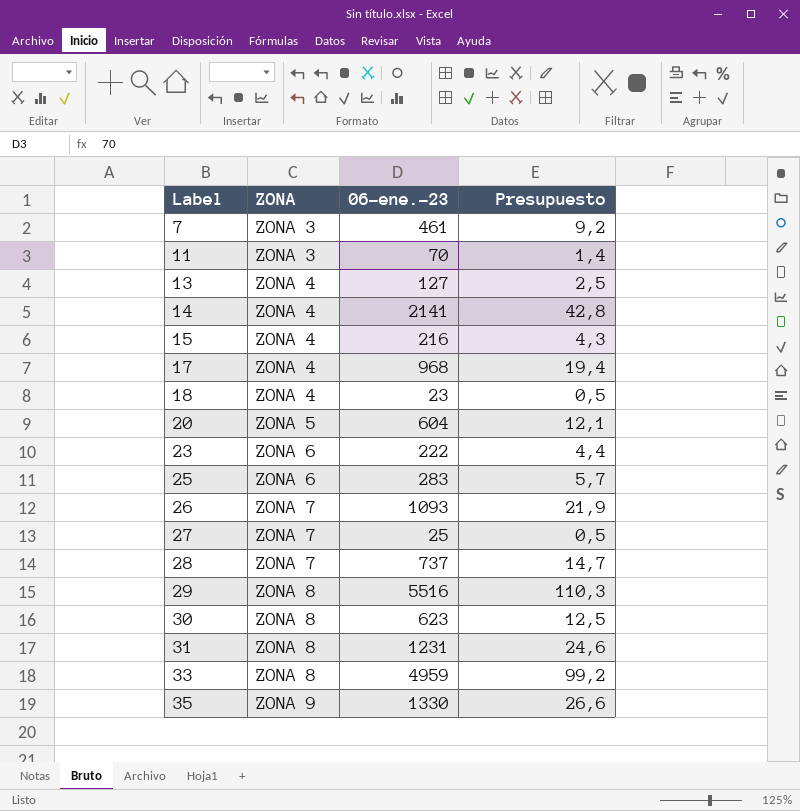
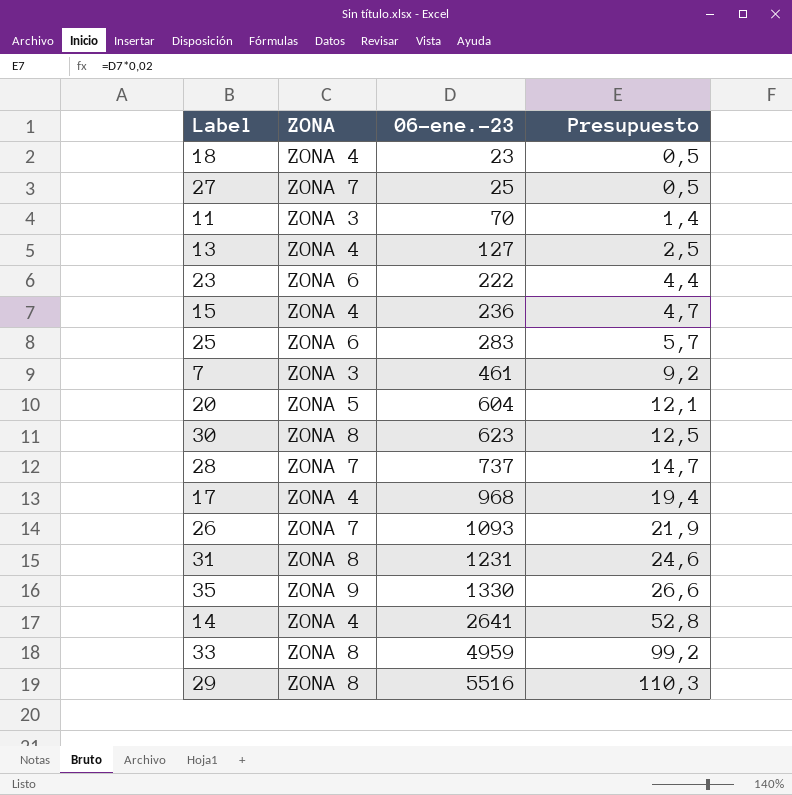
row order: Label ascending -> 06-ene.-23 ascending
15 | 06-ene.-23: 216 -> 236
15 | Presupuesto: 4,3 -> 4,7
14 | 06-ene.-23: 2141 -> 2641
14 | Presupuesto: 42,8 -> 52,8

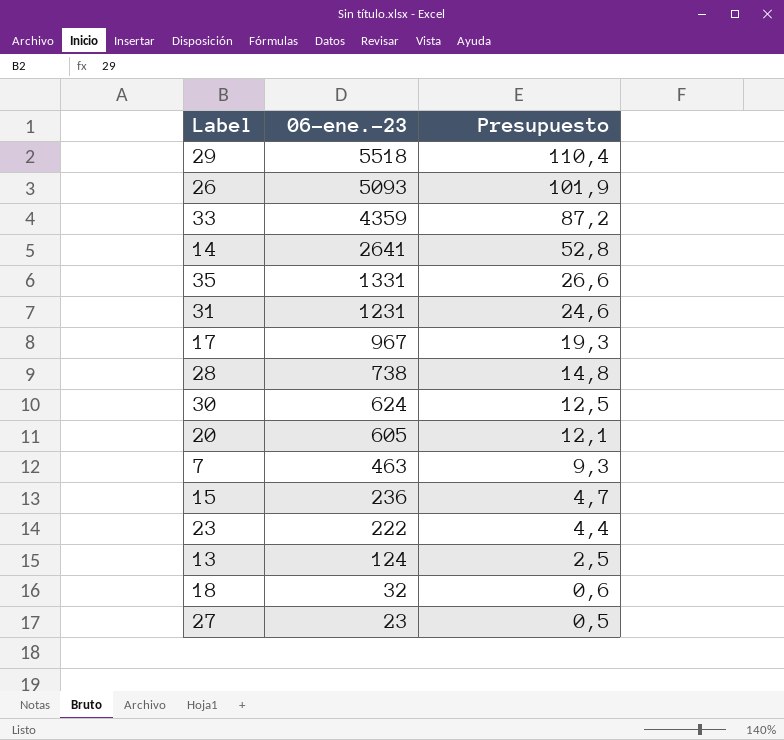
row order: 06-ene.-23 ascending -> 06-ene.-23 descending
column ZONA | position: 2 -> none
row 11: ZONA 3 | 70 | 1,4 -> none
row 25: ZONA 6 | 283 | 5,7 -> none
29 | 06-ene.-23: 5516 -> 5518
29 | Presupuesto: 110,3 -> 110,4
26 | 06-ene.-23: 1093 -> 5093
26 | Presupuesto: 21,9 -> 101,9
33 | 06-ene.-23: 4959 -> 4359
33 | Presupuesto: 99,2 -> 87,2
35 | 06-ene.-23: 1330 -> 1331
17 | 06-ene.-23: 968 -> 967
17 | Presupuesto: 19,4 -> 19,3
28 | 06-ene.-23: 737 -> 738
28 | Presupuesto: 14,7 -> 14,8
30 | 06-ene.-23: 623 -> 624
20 | 06-ene.-23: 604 -> 605
7 | 06-ene.-23: 461 -> 463
7 | Presupuesto: 9,2 -> 9,3
13 | 06-ene.-23: 127 -> 124
18 | 06-ene.-23: 23 -> 32
18 | Presupuesto: 0,5 -> 0,6
27 | 06-ene.-23: 25 -> 23

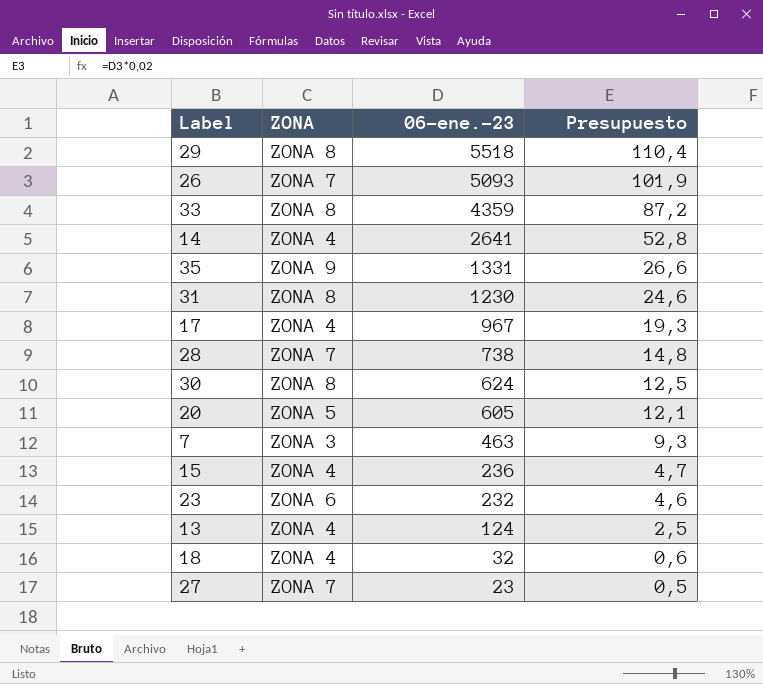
column ZONA | position: none -> 2
31 | 06-ene.-23: 1231 -> 1230
23 | 06-ene.-23: 222 -> 232
23 | Presupuesto: 4,4 -> 4,6

